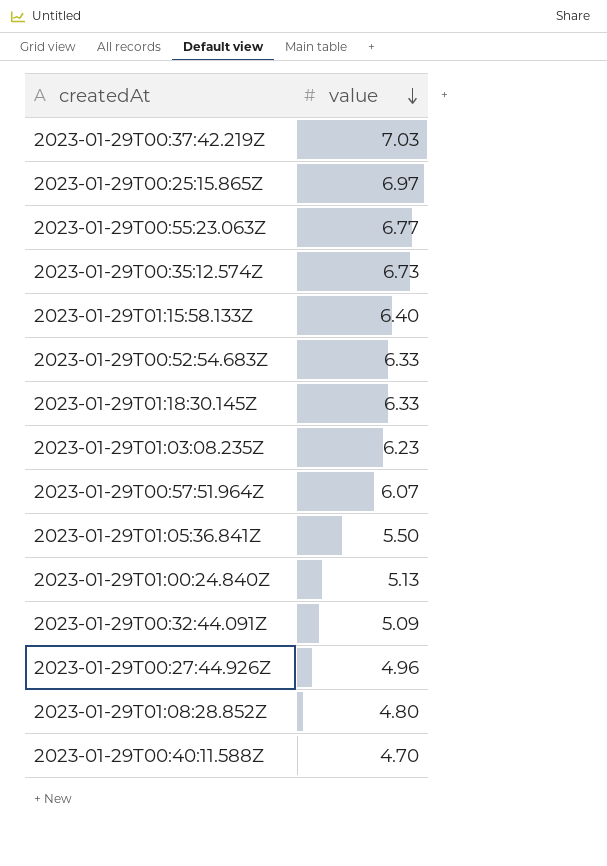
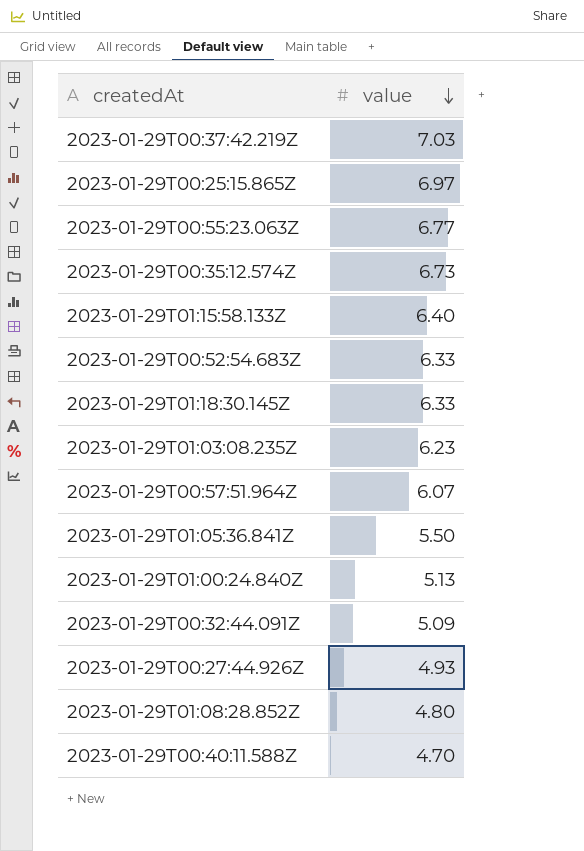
2023-01-29T00:27:44.926Z | value: 4.96 -> 4.93

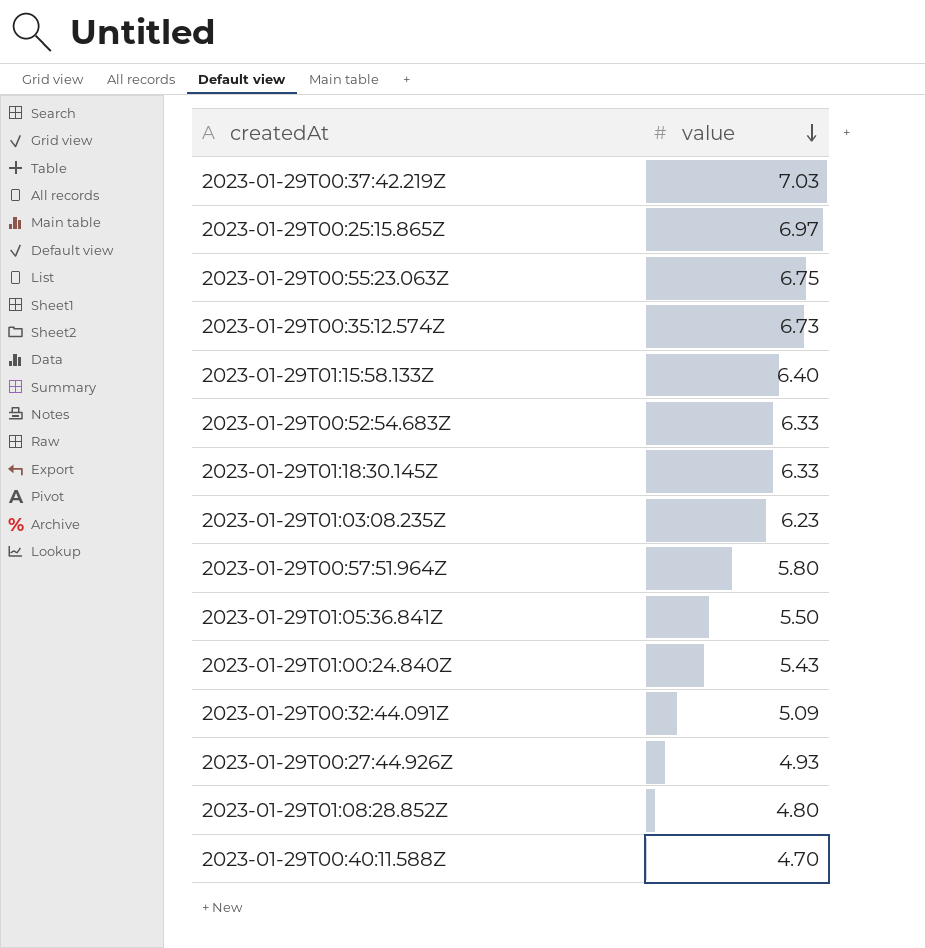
2023-01-29T00:55:23.063Z | value: 6.77 -> 6.75
2023-01-29T00:57:51.964Z | value: 6.07 -> 5.80
2023-01-29T01:00:24.840Z | value: 5.13 -> 5.43

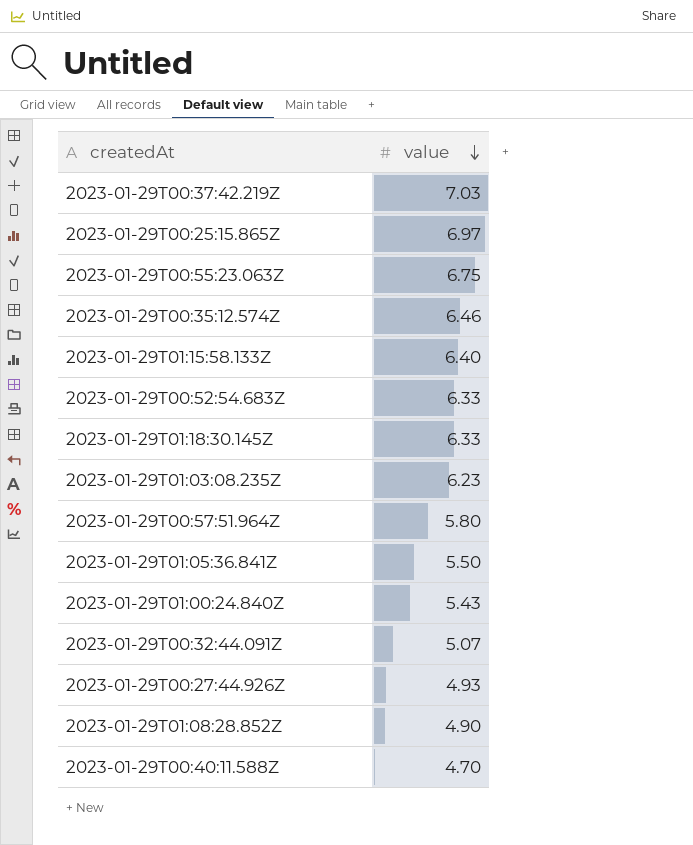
2023-01-29T00:35:12.574Z | value: 6.73 -> 6.46
2023-01-29T00:32:44.091Z | value: 5.09 -> 5.07
2023-01-29T01:08:28.852Z | value: 4.80 -> 4.90

